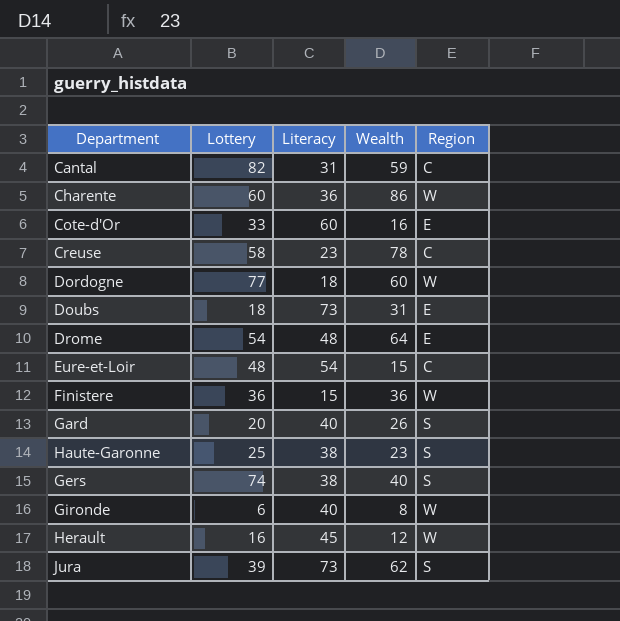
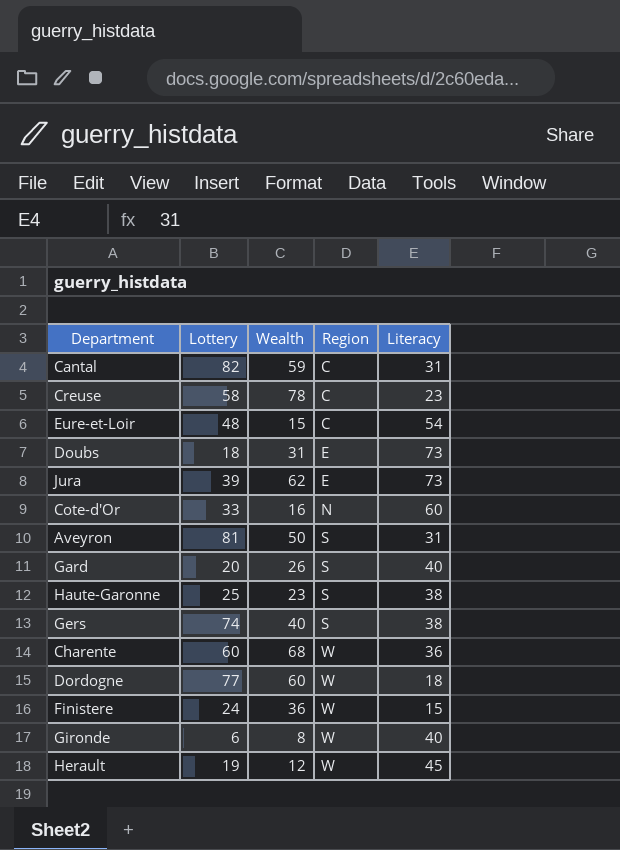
row order: none -> Region ascending
column Literacy | position: 3 -> 5
row Drome: 54 | 48 | 64 | E -> none
Jura | Region: S -> E
Cote-d'Or | Region: E -> N
row Aveyron: none -> 81 | 50 | S | 31
Charente | Wealth: 86 -> 68
Finistere | Lottery: 36 -> 24
Herault | Lottery: 16 -> 19

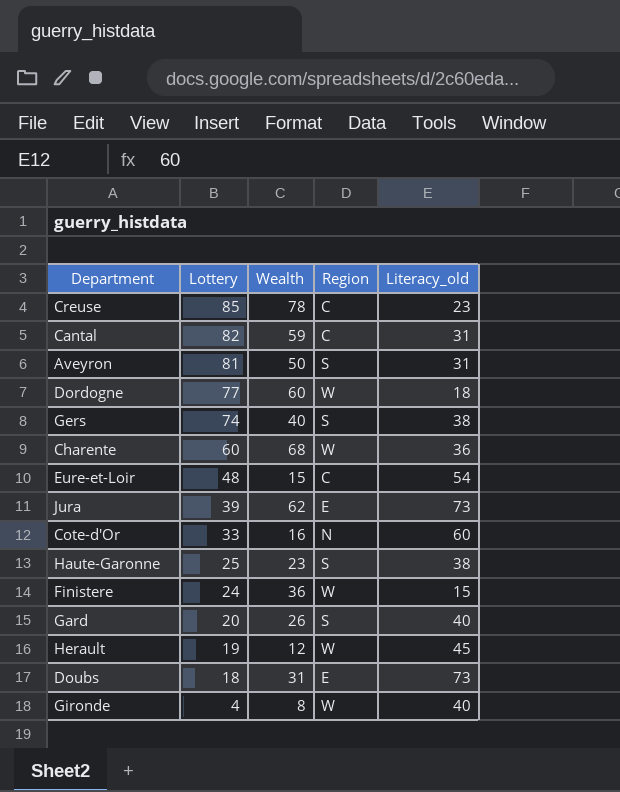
row order: Region ascending -> Lottery descending
column name: Literacy -> Literacy_old
Creuse | Lottery: 58 -> 85
Gironde | Lottery: 6 -> 4

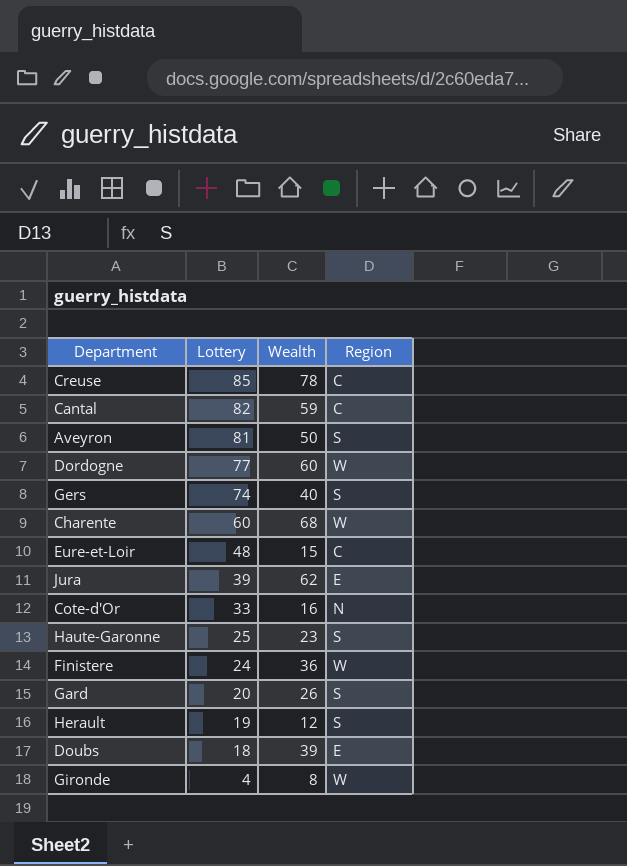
column Literacy_old | position: 5 -> none
Herault | Region: W -> S
Doubs | Wealth: 31 -> 39

